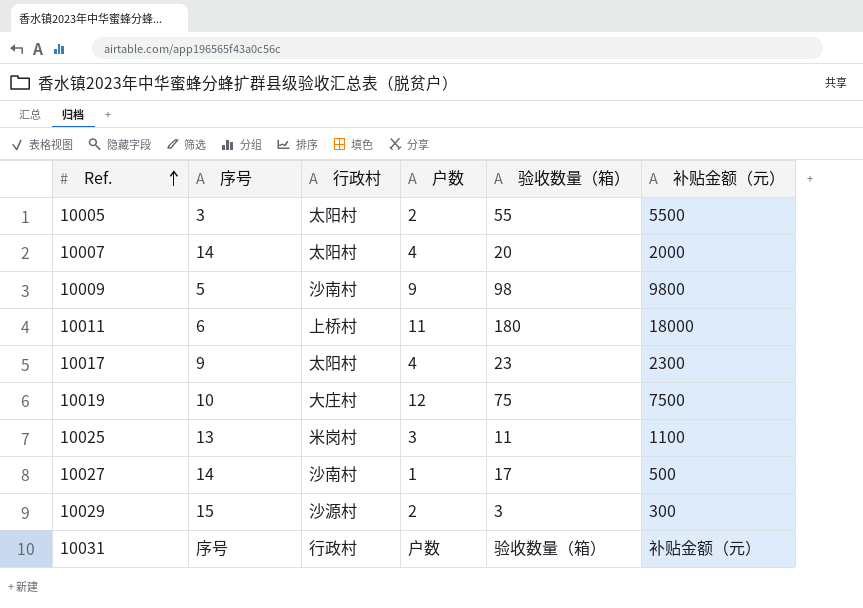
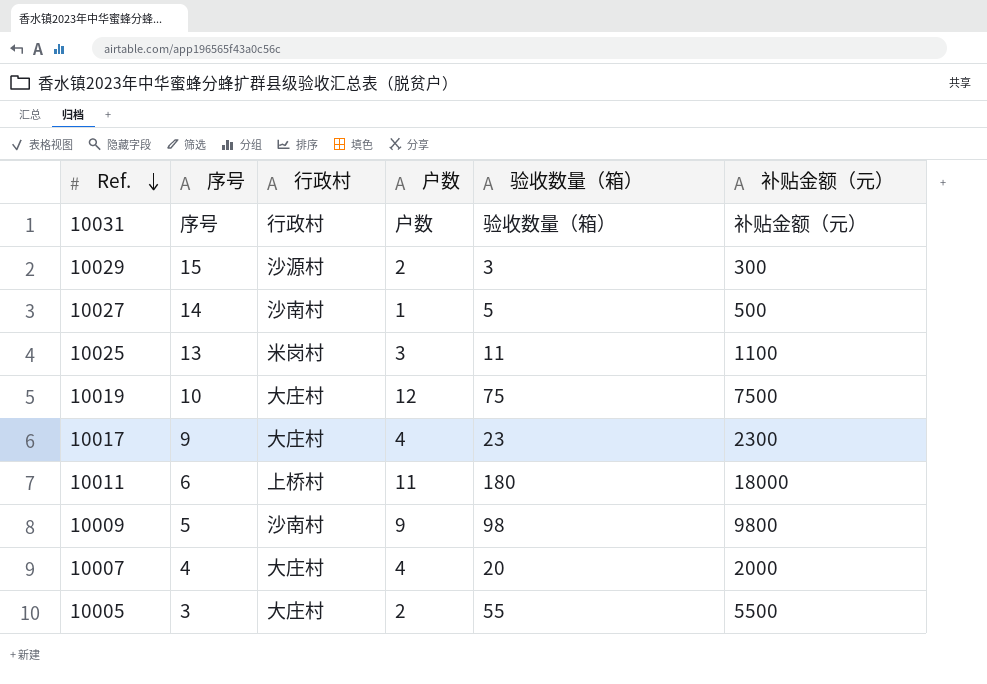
row order: Ref. ascending -> Ref. descending
10027 | 验收数量（箱）: 17 -> 5
10017 | 行政村: 太阳村 -> 大庄村
10007 | 序号: 14 -> 4
10007 | 行政村: 太阳村 -> 大庄村
10005 | 行政村: 太阳村 -> 大庄村

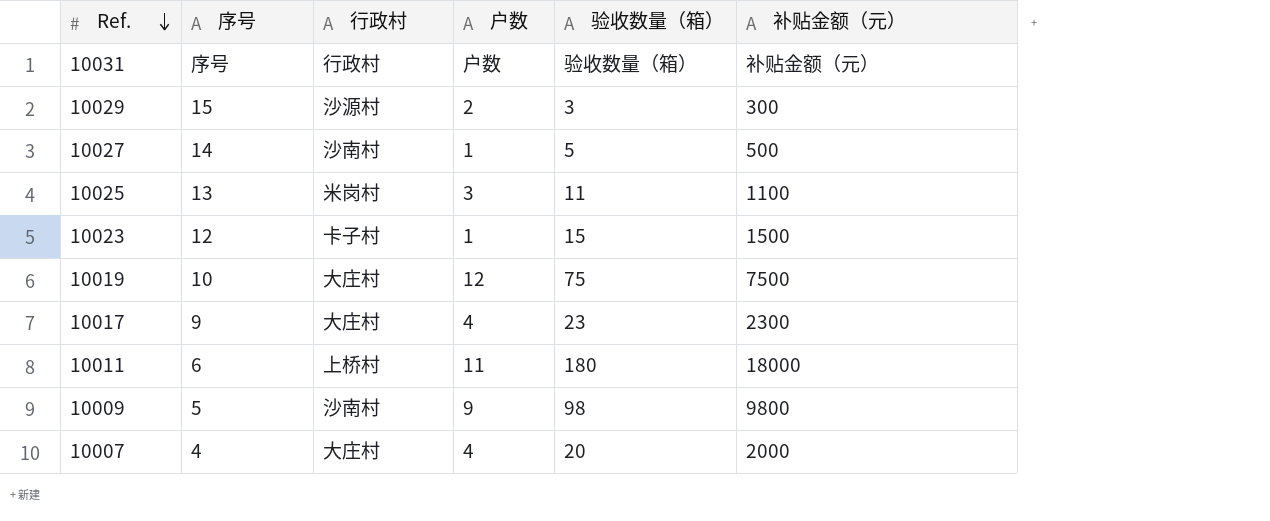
row 10005: 3 | 大庄村 | 2 | 55 | 5500 -> none
row 10023: none -> 12 | 卡子村 | 1 | 15 | 1500

